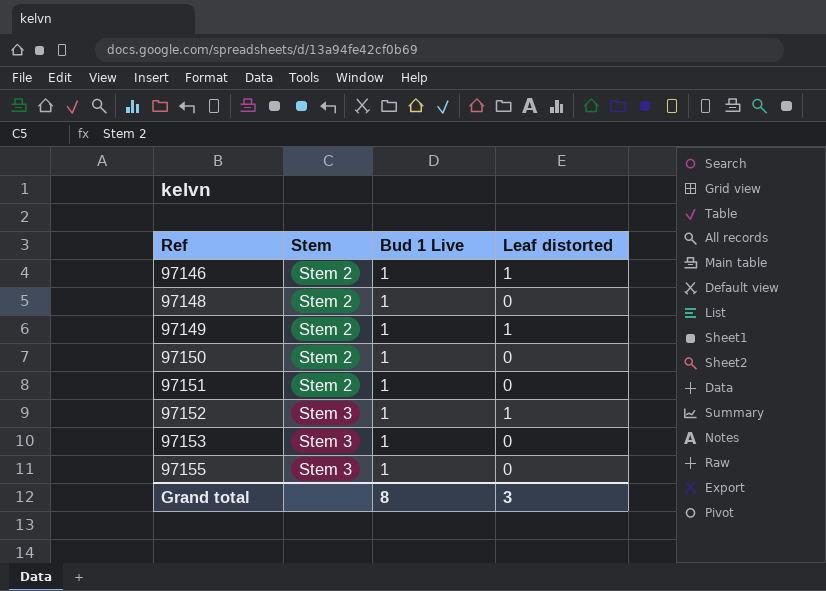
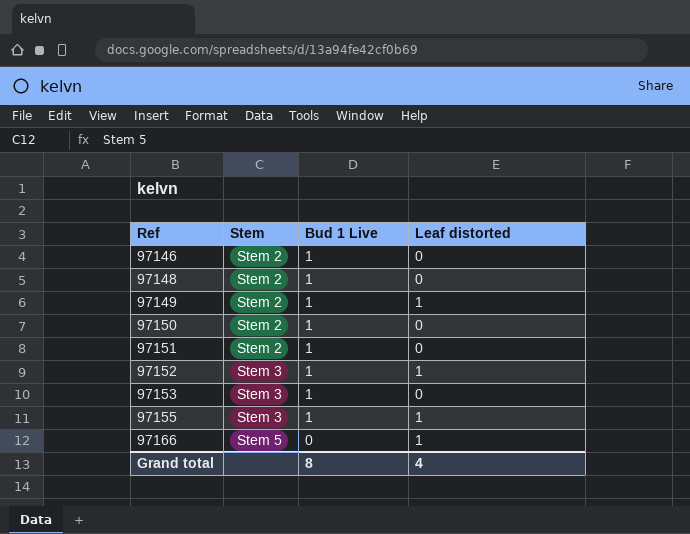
97146 | Leaf distorted: 1 -> 0
97155 | Leaf distorted: 0 -> 1
row 97166: none -> Stem 5 | 0 | 1
Grand total | Leaf distorted: 3 -> 4

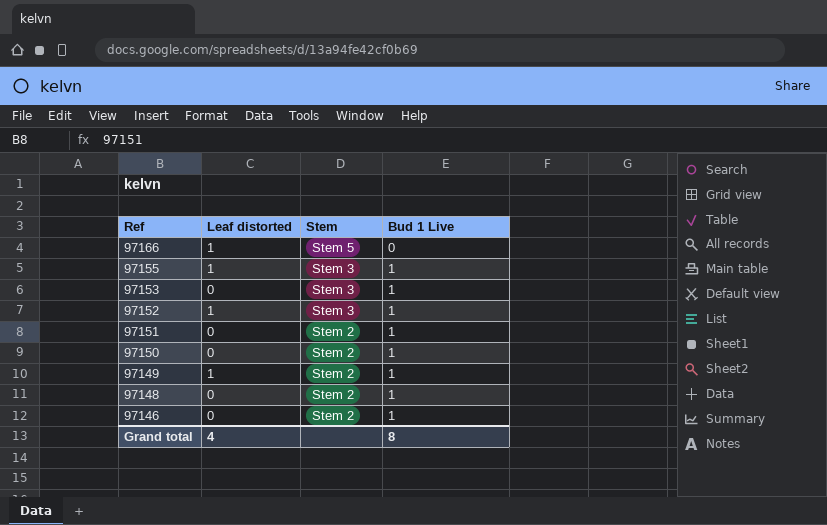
row order: Ref ascending -> Ref descending
column Leaf distorted | position: 4 -> 2

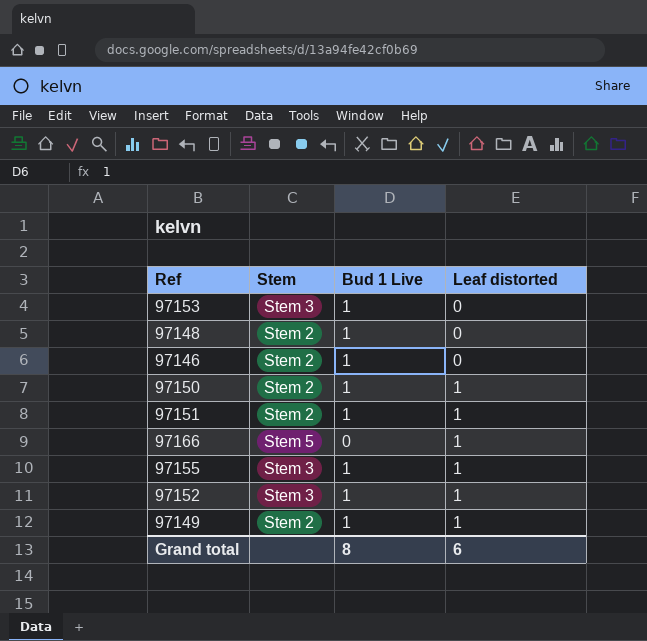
row order: Ref descending -> Leaf distorted ascending
column Leaf distorted | position: 2 -> 4
97150 | Leaf distorted: 0 -> 1
97151 | Leaf distorted: 0 -> 1
Grand total | Leaf distorted: 4 -> 6

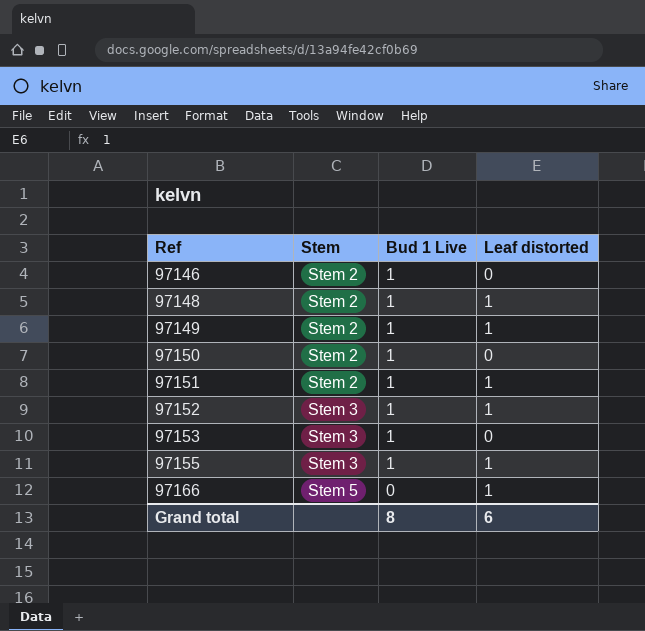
row order: Leaf distorted ascending -> Ref ascending
97148 | Leaf distorted: 0 -> 1
97150 | Leaf distorted: 1 -> 0

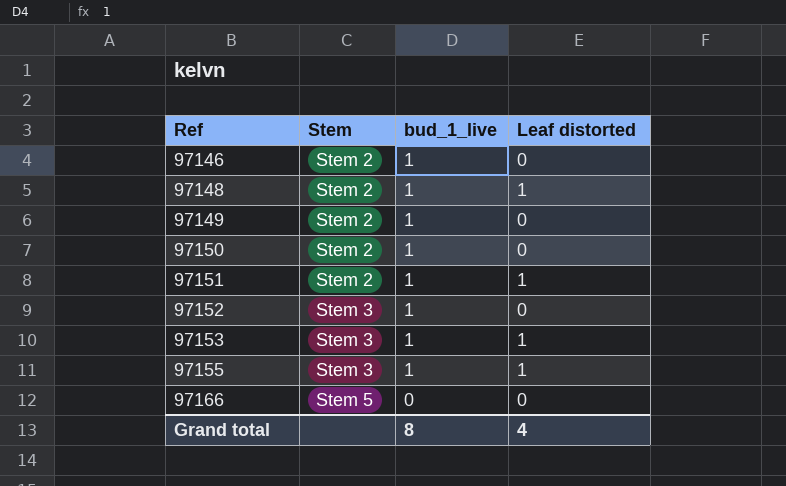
column name: Bud 1 Live -> bud_1_live
97149 | Leaf distorted: 1 -> 0
97152 | Leaf distorted: 1 -> 0
97153 | Leaf distorted: 0 -> 1
97166 | Leaf distorted: 1 -> 0
Grand total | Leaf distorted: 6 -> 4

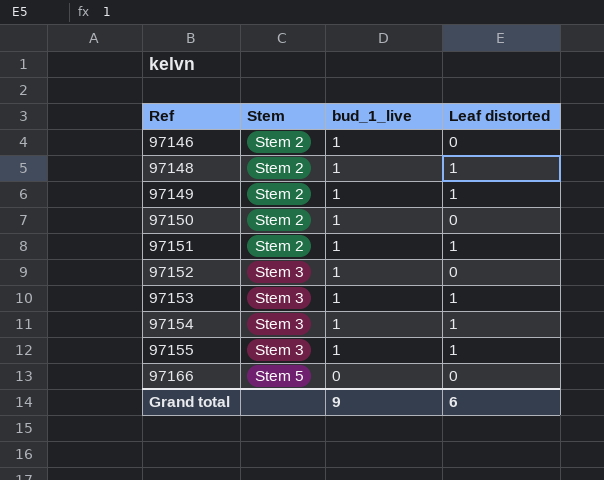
97149 | Leaf distorted: 0 -> 1
row 97154: none -> Stem 3 | 1 | 1
Grand total | bud_1_live: 8 -> 9
Grand total | Leaf distorted: 4 -> 6

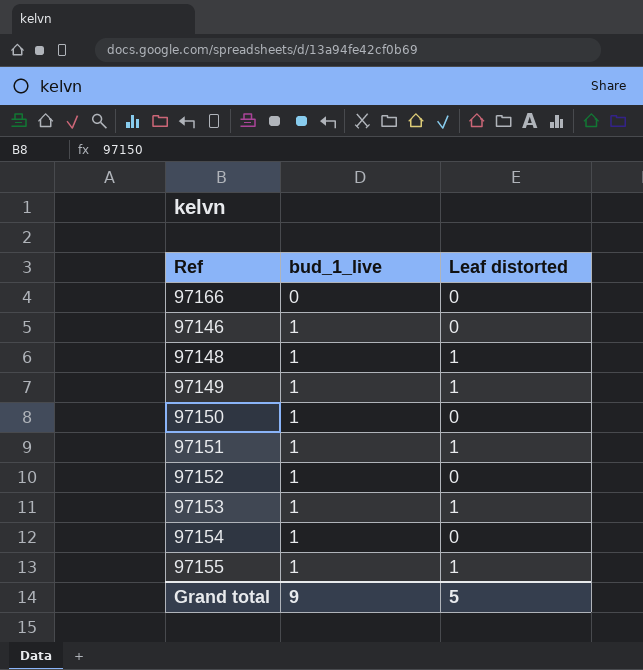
row order: Ref ascending -> bud_1_live ascending
column Stem | position: 2 -> none
97154 | Leaf distorted: 1 -> 0
Grand total | Leaf distorted: 6 -> 5

